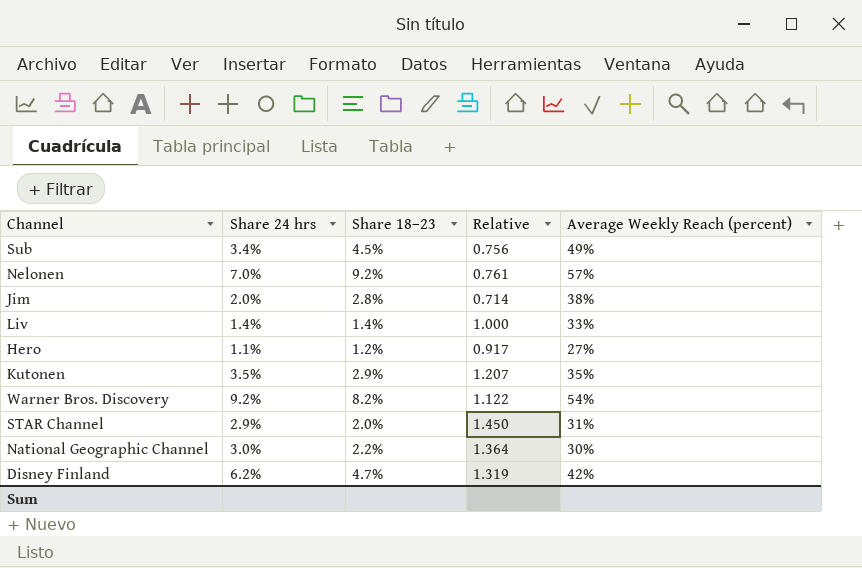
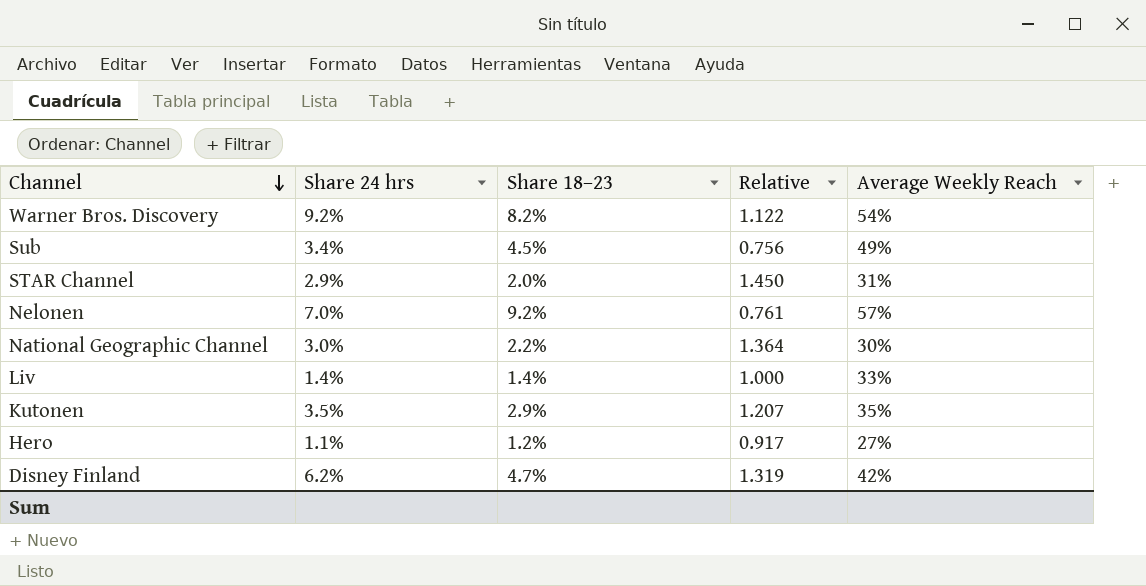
row order: none -> Channel descending
column name: Average Weekly Reach (percent) -> Average Weekly Reach
row Jim: 2.0% | 2.8% | 0.714 | 38% -> none

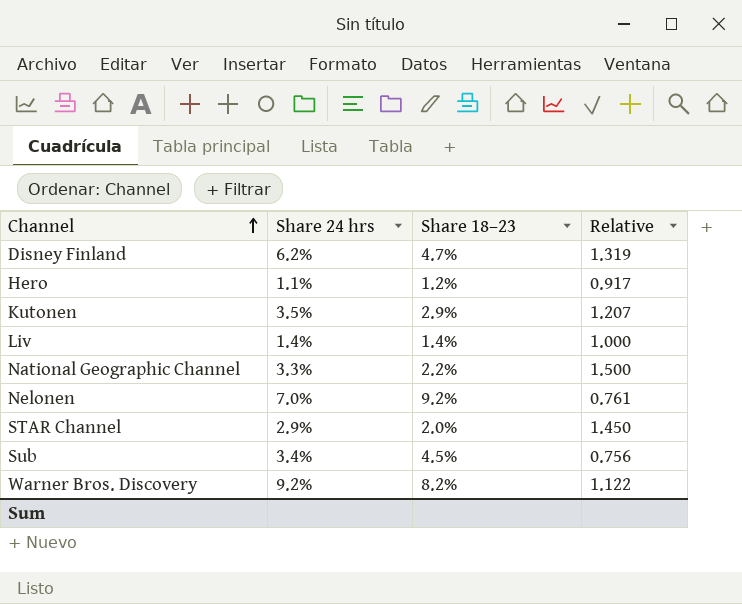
row order: Channel descending -> Channel ascending
column Average Weekly Reach | position: 5 -> none
National Geographic Channel | Share 24 hrs: 3.0% -> 3.3%
National Geographic Channel | Relative: 1.364 -> 1.500

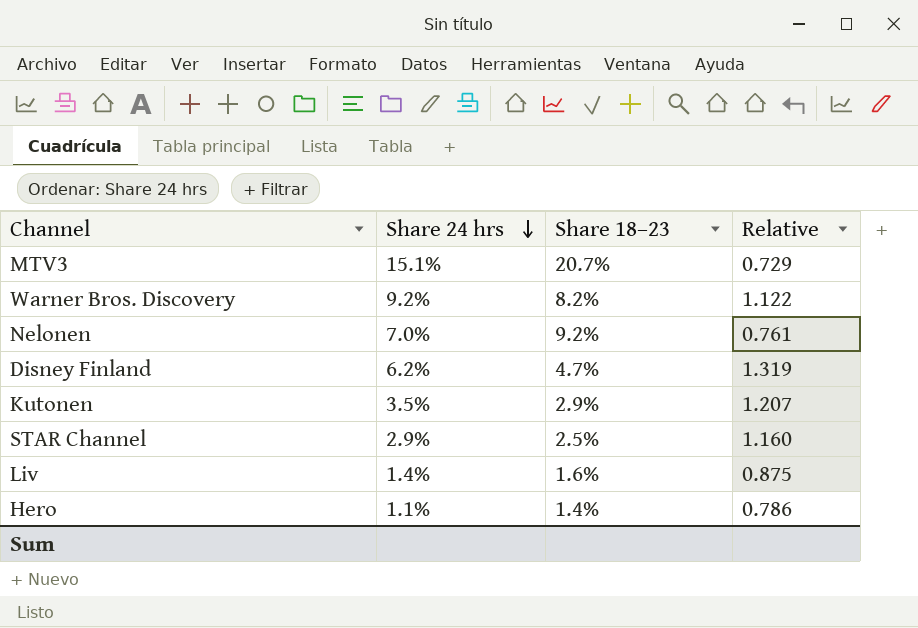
row order: Channel ascending -> Share 24 hrs descending
row National Geographic Channel: 3.3% | 2.2% | 1.500 -> none
row Sub: 3.4% | 4.5% | 0.756 -> none
row MTV3: none -> 15.1% | 20.7% | 0.729
STAR Channel | Share 18–23: 2.0% -> 2.5%
STAR Channel | Relative: 1.450 -> 1.160
Liv | Share 18–23: 1.4% -> 1.6%
Liv | Relative: 1.000 -> 0.875
Hero | Share 18–23: 1.2% -> 1.4%
Hero | Relative: 0.917 -> 0.786

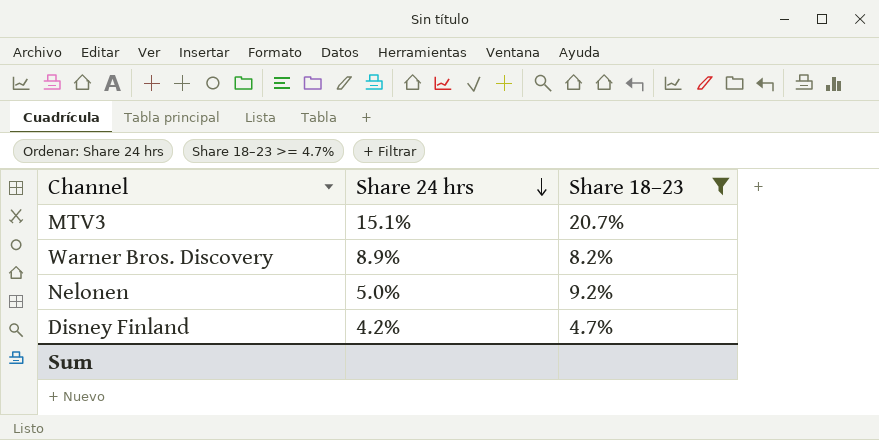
filter: none -> Share 18–23 >= 4.7%
column Relative | formula: [Share 24 hrs] / [Share 18–23] -> none
Warner Bros. Discovery | Share 24 hrs: 9.2% -> 8.9%
Nelonen | Share 24 hrs: 7.0% -> 5.0%
Disney Finland | Share 24 hrs: 6.2% -> 4.2%

